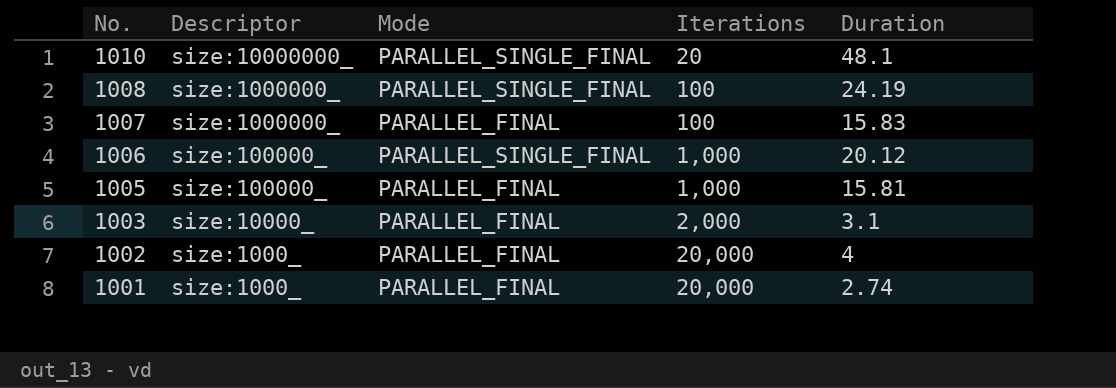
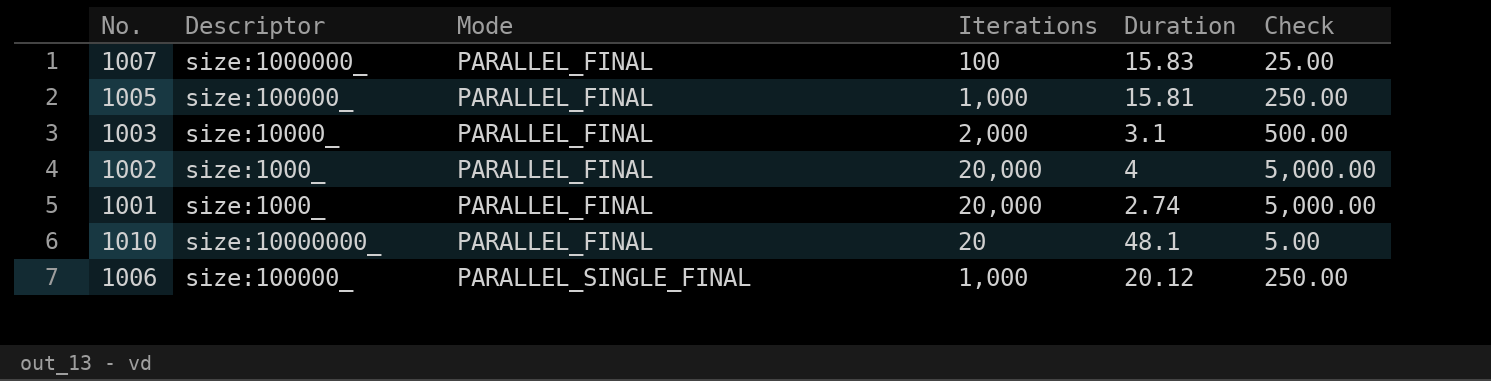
row order: No. descending -> Mode ascending
column Check | formula: none -> [Iterations] * 0.25
row 1008: size:1000000_ | PARALLEL_SINGLE_FINAL | 100 | 24.19 -> none
1010 | Mode: PARALLEL_SINGLE_FINAL -> PARALLEL_FINAL

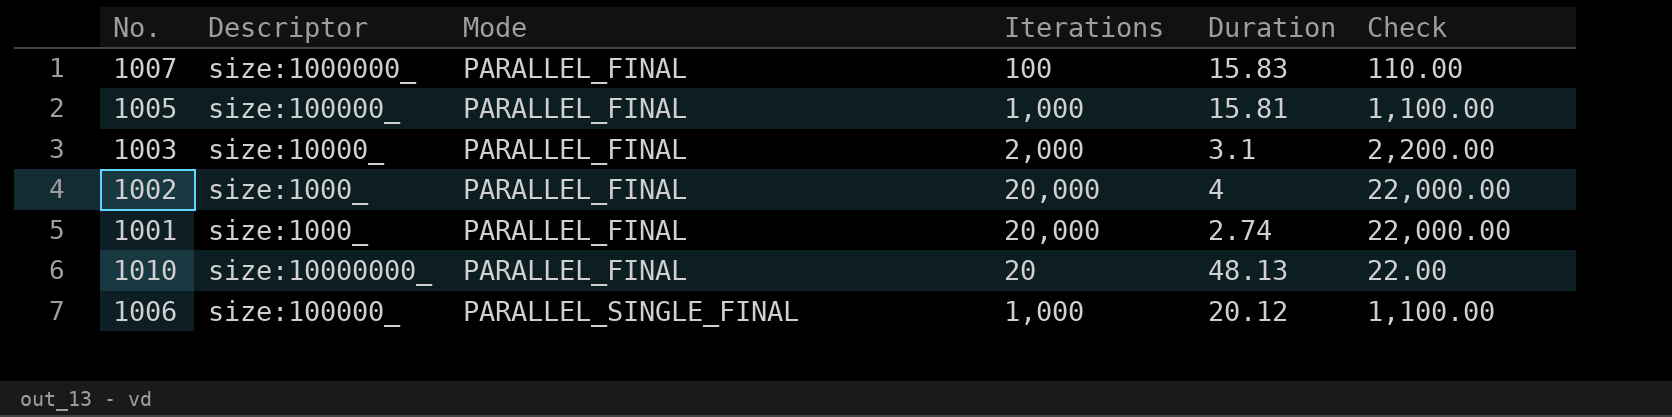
column Check | formula: [Iterations] * 0.25 -> [Iterations] * 1.1
1010 | Duration: 48.1 -> 48.13

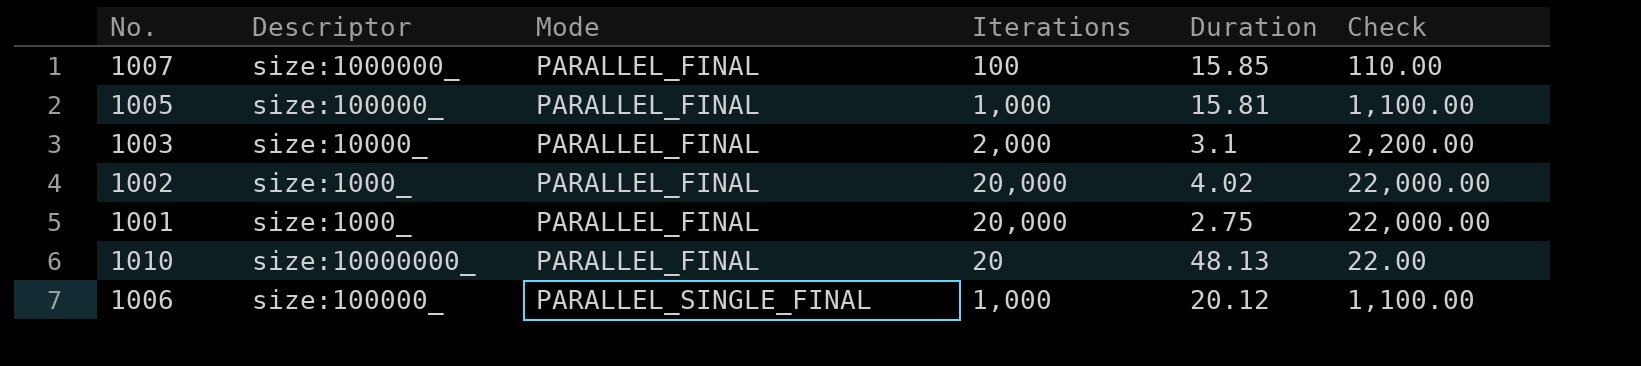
1007 | Duration: 15.83 -> 15.85
1002 | Duration: 4 -> 4.02
1001 | Duration: 2.74 -> 2.75

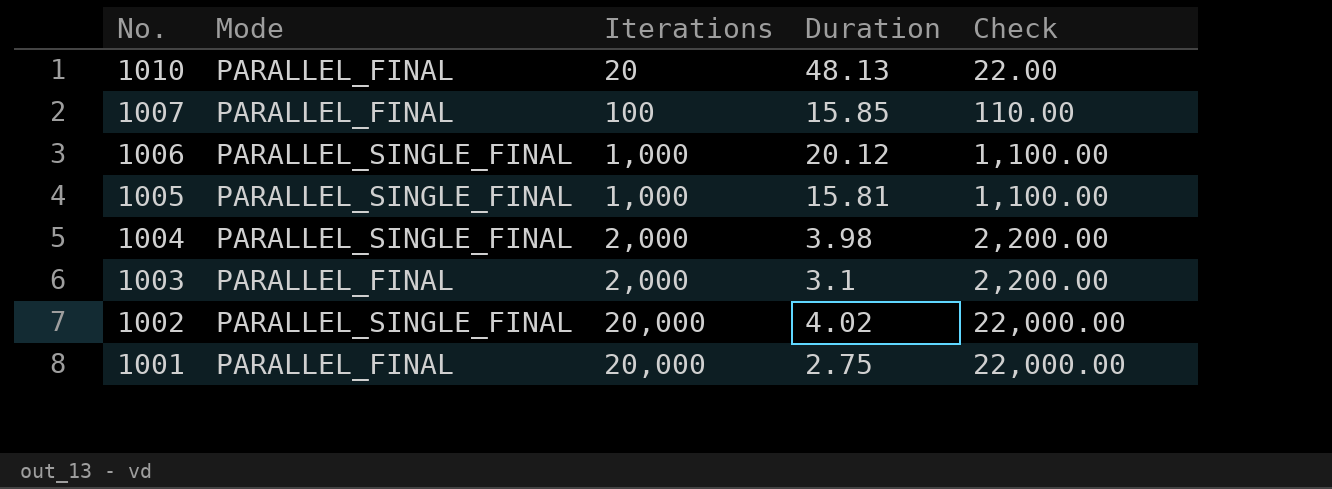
row order: Mode ascending -> No. descending
column Descriptor | position: 2 -> none
1005 | Mode: PARALLEL_FINAL -> PARALLEL_SINGLE_FINAL
row 1004: none -> PARALLEL_SINGLE_FINAL | 2,000 | 3.98 | 2,200.00
1002 | Mode: PARALLEL_FINAL -> PARALLEL_SINGLE_FINAL

